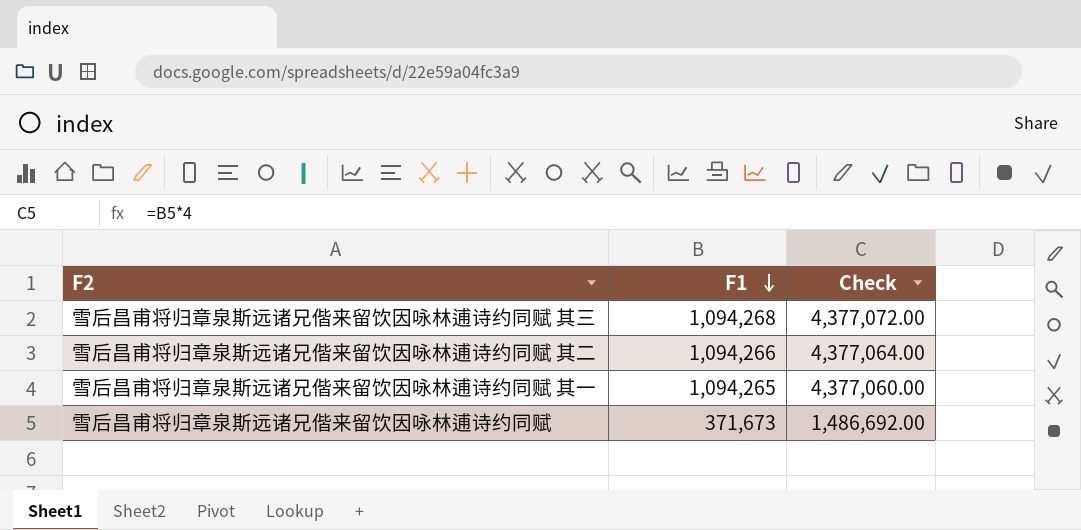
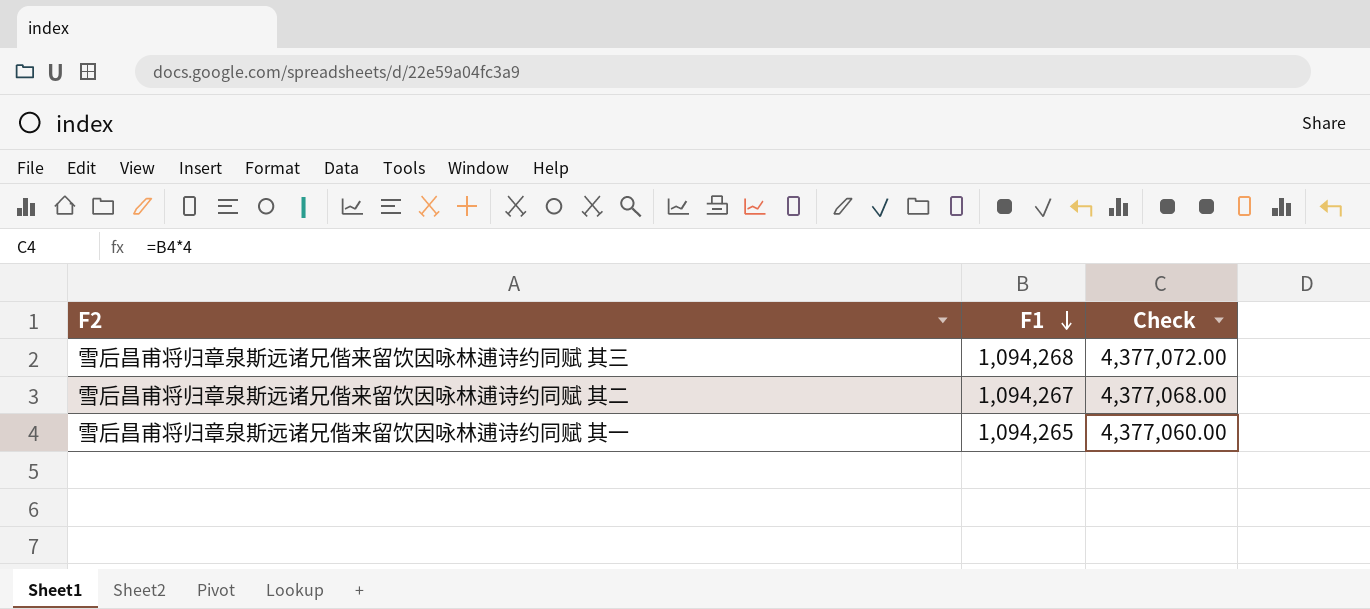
row 雪后昌甫将归章泉斯远诸兄偕来留饮因咏林逋诗约同赋: 371,673 | 1,486,692.00 -> none
雪后昌甫将归章泉斯远诸兄偕来留饮因咏林逋诗约同赋 其二 | F1: 1,094,266 -> 1,094,267
雪后昌甫将归章泉斯远诸兄偕来留饮因咏林逋诗约同赋 其二 | Check: 4,377,064.00 -> 4,377,068.00

